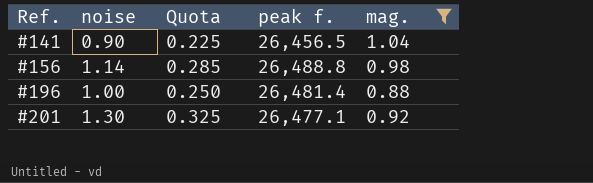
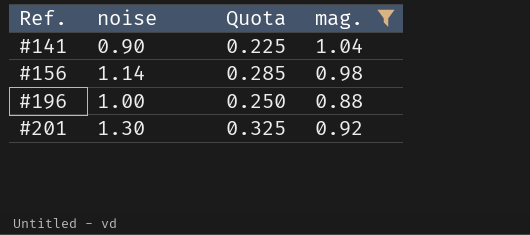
column peak f. | position: 4 -> none

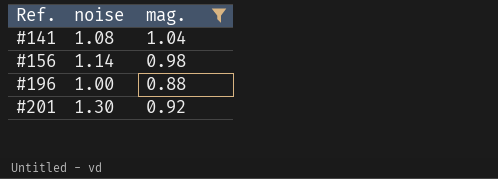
column Quota | formula: [noise] * 0.25 -> none
#141 | noise: 0.90 -> 1.08

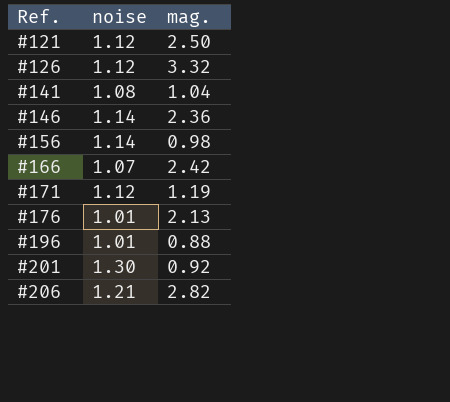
filter: mag. <= 1.04 -> none
#196 | noise: 1.00 -> 1.01

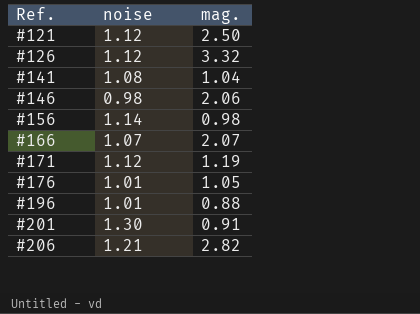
#146 | noise: 1.14 -> 0.98
#146 | mag.: 2.36 -> 2.06
#166 | mag.: 2.42 -> 2.07
#176 | mag.: 2.13 -> 1.05
#201 | mag.: 0.92 -> 0.91

